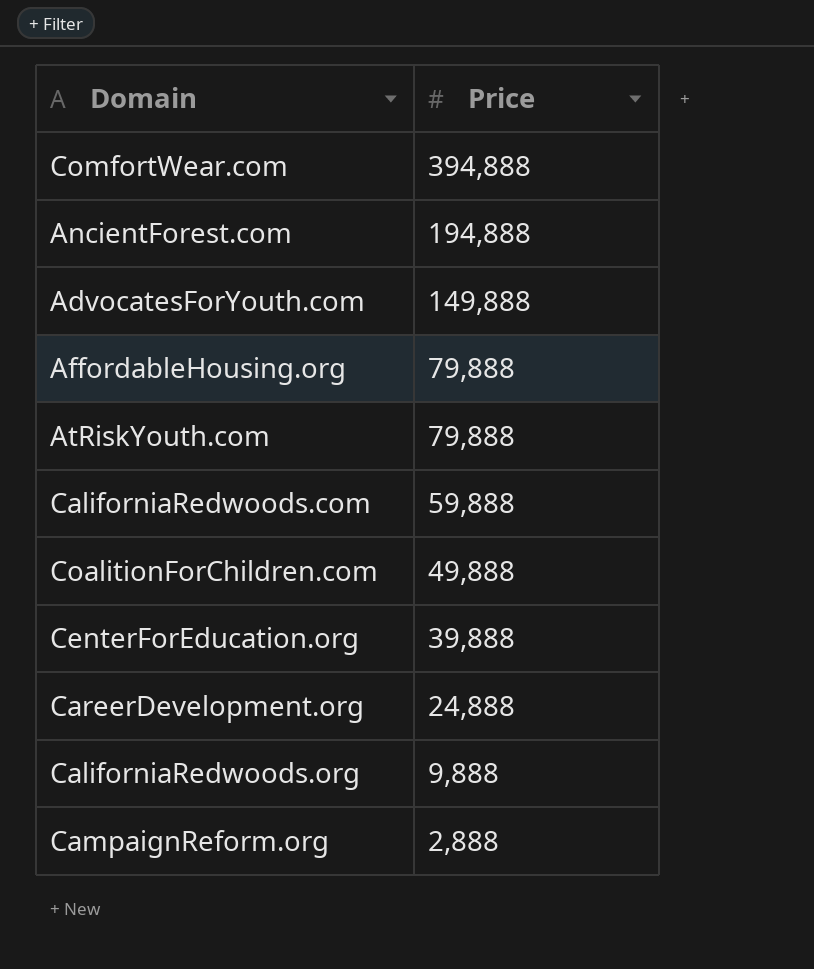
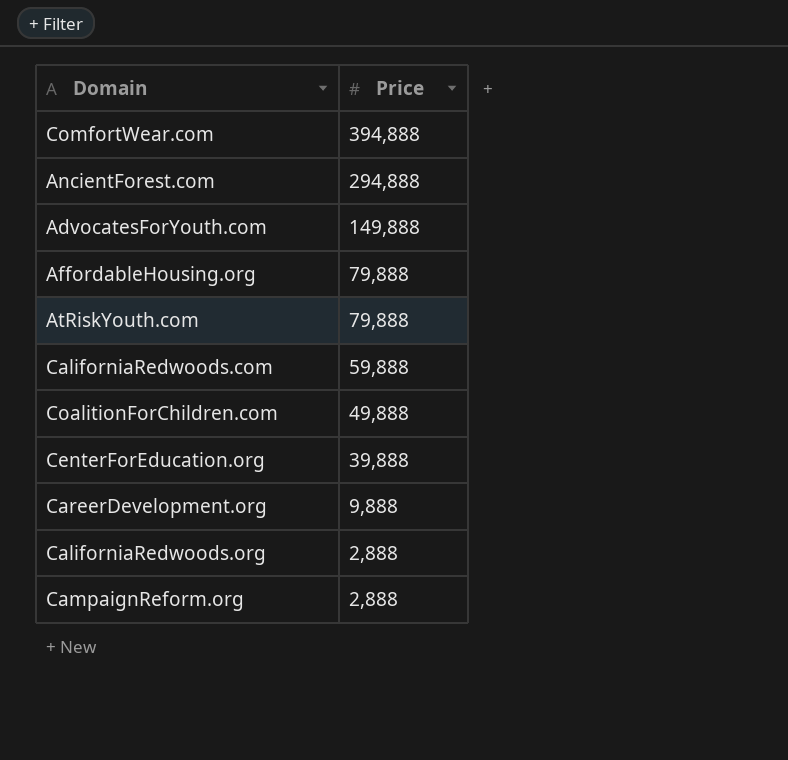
AncientForest.com | Price: 194,888 -> 294,888
CareerDevelopment.org | Price: 24,888 -> 9,888
CaliforniaRedwoods.org | Price: 9,888 -> 2,888

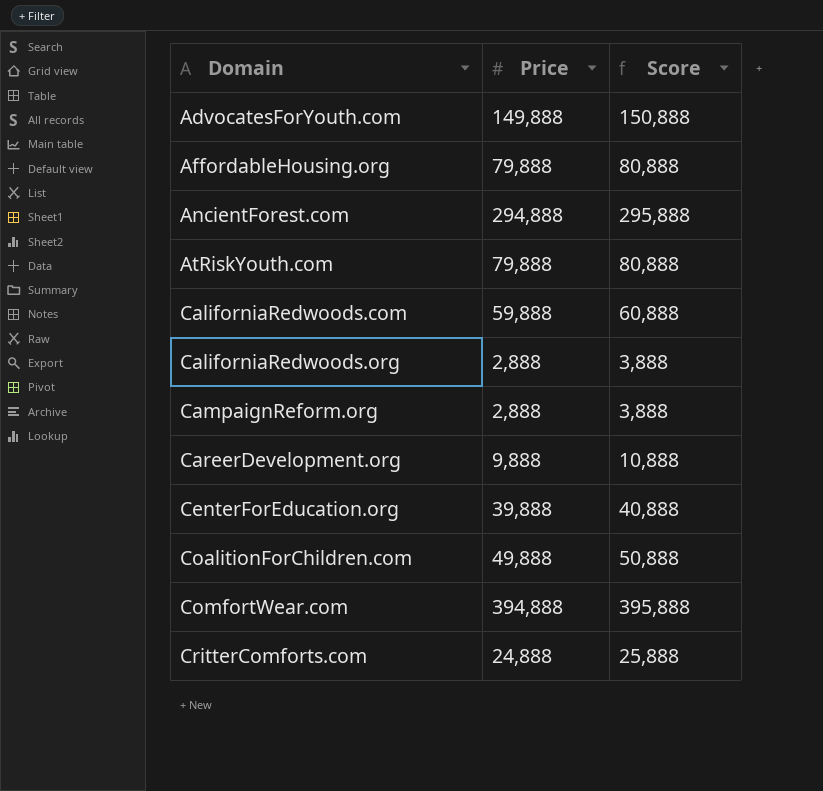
row order: Price descending -> Domain ascending
column Score | formula: none -> [Price] + 1000
row CritterComforts.com: none -> 24,888 | 25,888

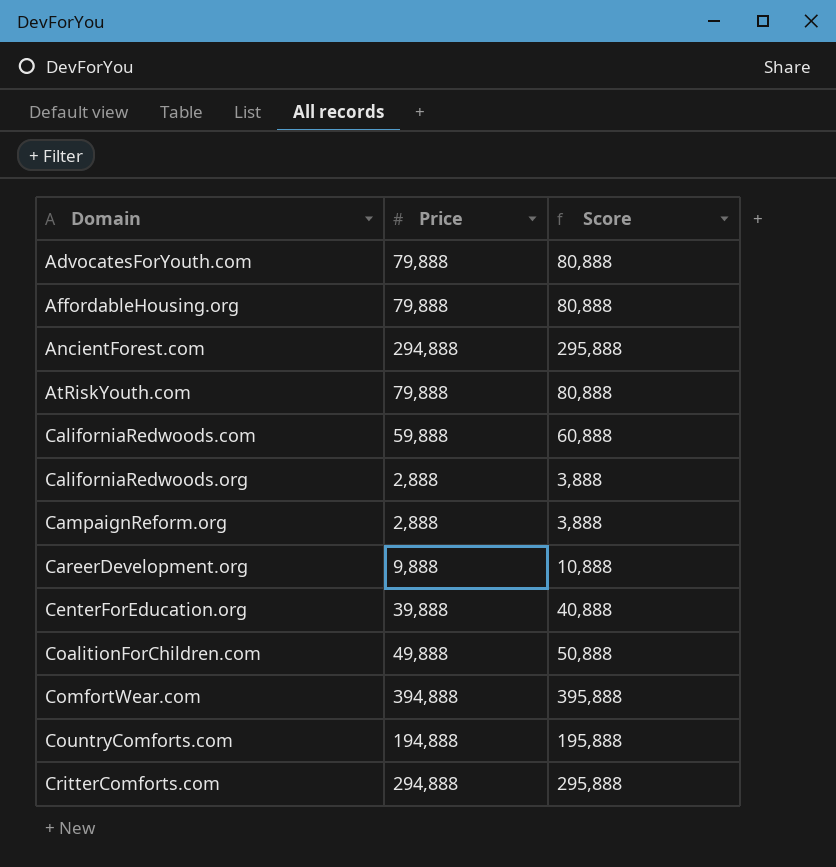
AdvocatesForYouth.com | Price: 149,888 -> 79,888
AdvocatesForYouth.com | Score: 150,888 -> 80,888
row CountryComforts.com: none -> 194,888 | 195,888
CritterComforts.com | Price: 24,888 -> 294,888
CritterComforts.com | Score: 25,888 -> 295,888

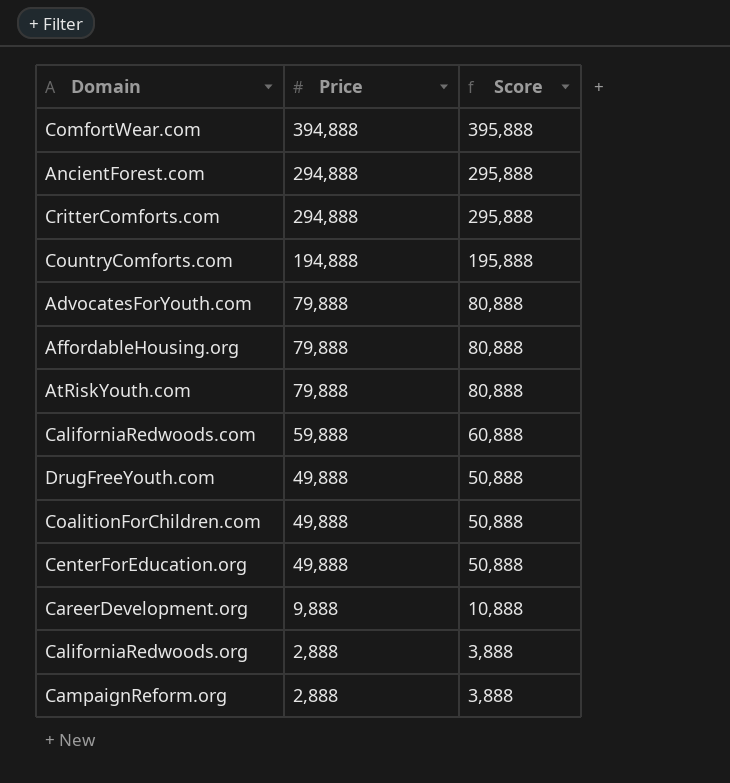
row order: Domain ascending -> Price descending
row DrugFreeYouth.com: none -> 49,888 | 50,888
CenterForEducation.org | Price: 39,888 -> 49,888
CenterForEducation.org | Score: 40,888 -> 50,888

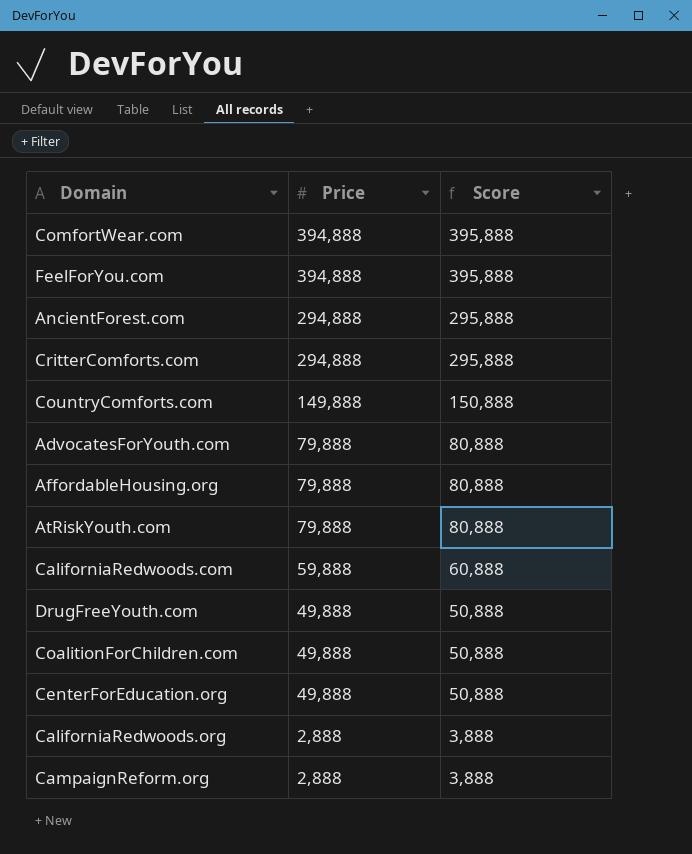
row CareerDevelopment.org: 9,888 | 10,888 -> none
row FeelForYou.com: none -> 394,888 | 395,888
CountryComforts.com | Price: 194,888 -> 149,888
CountryComforts.com | Score: 195,888 -> 150,888

